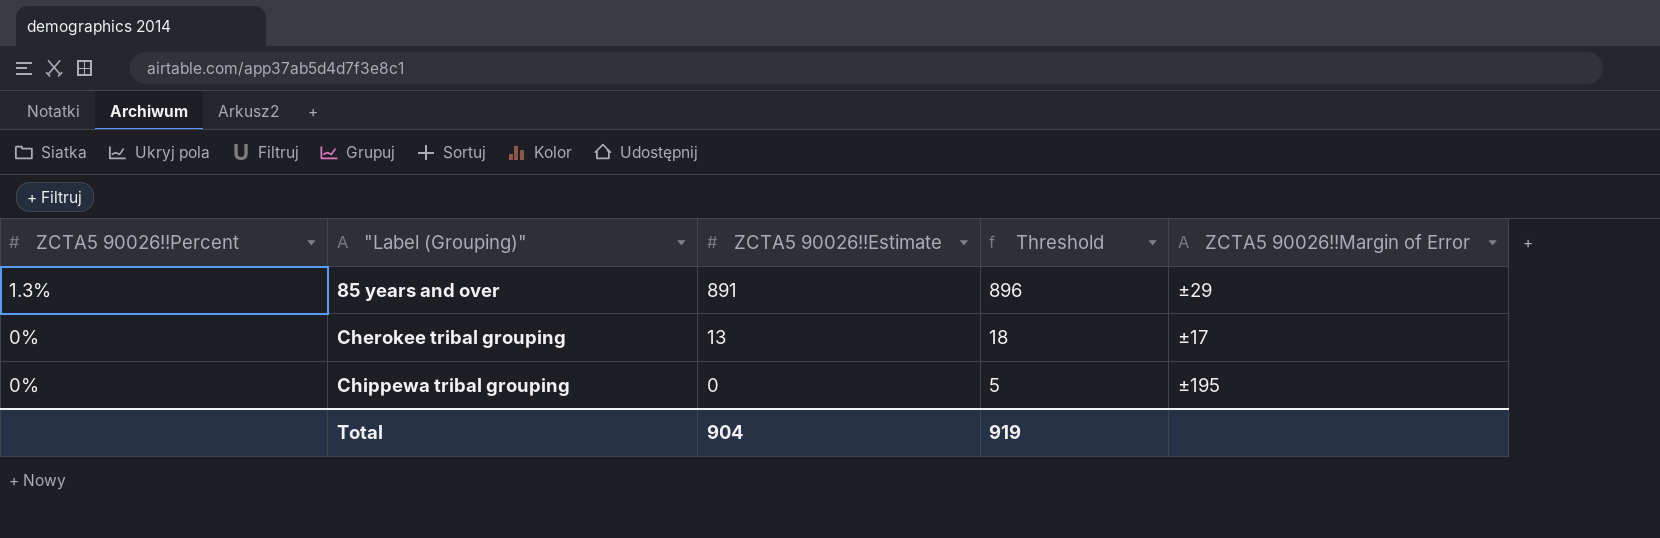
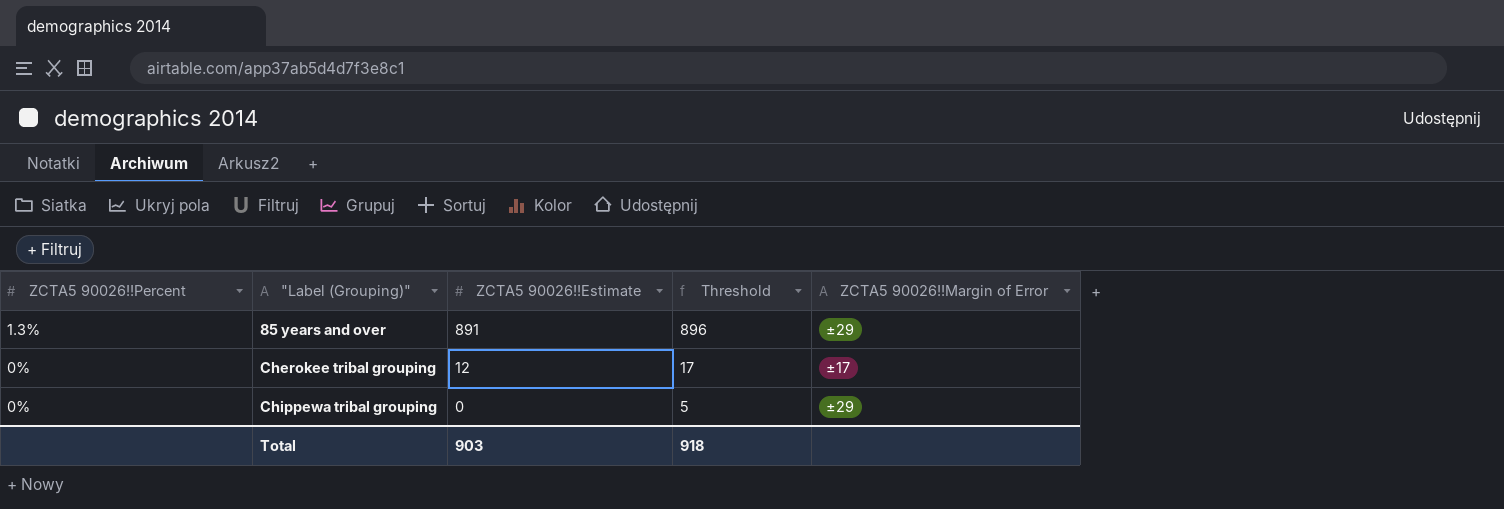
Cherokee tribal grouping | ZCTA5 90026!!Estimate: 13 -> 12
Cherokee tribal grouping | Threshold: 18 -> 17
Chippewa tribal grouping | ZCTA5 90026!!Margin of Error: ±195 -> ±29
Total | ZCTA5 90026!!Estimate: 904 -> 903
Total | Threshold: 919 -> 918

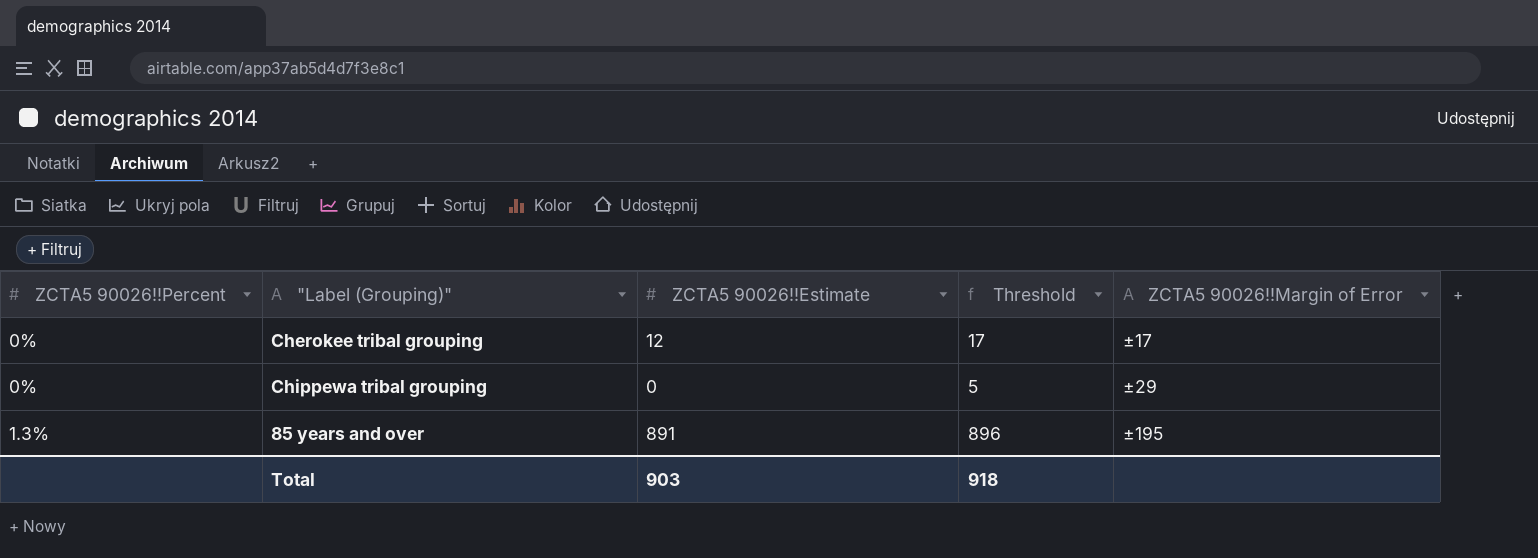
row order: ZCTA5 90026!!Percent descending -> ZCTA5 90026!!Percent ascending
85 years and over | ZCTA5 90026!!Margin of Error: ±29 -> ±195

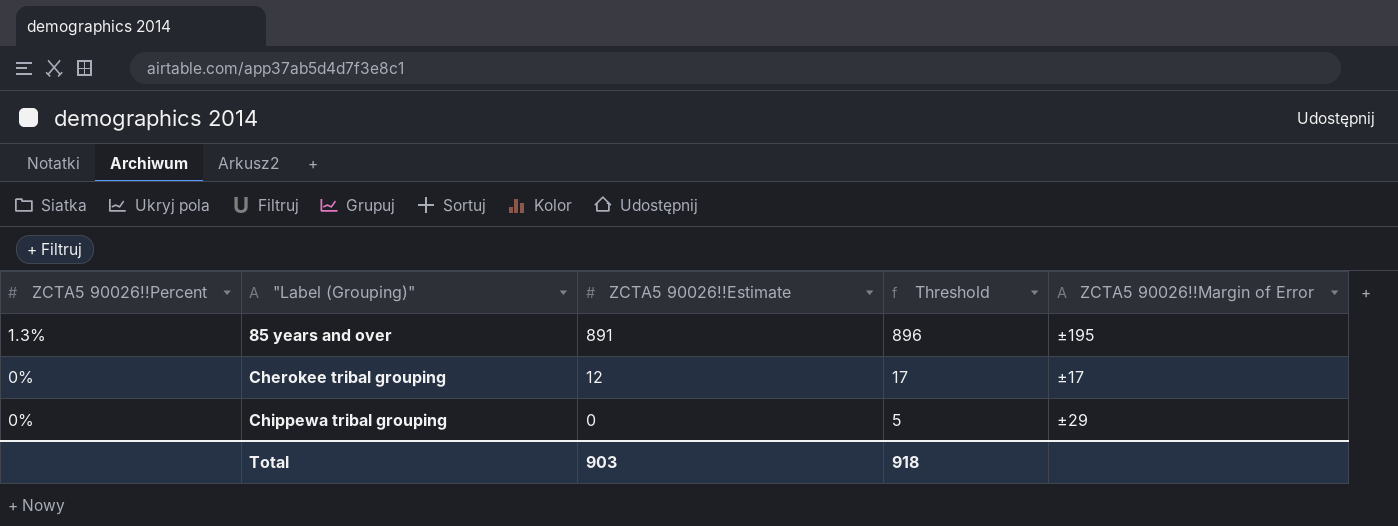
row order: ZCTA5 90026!!Percent ascending -> ZCTA5 90026!!Percent descending

